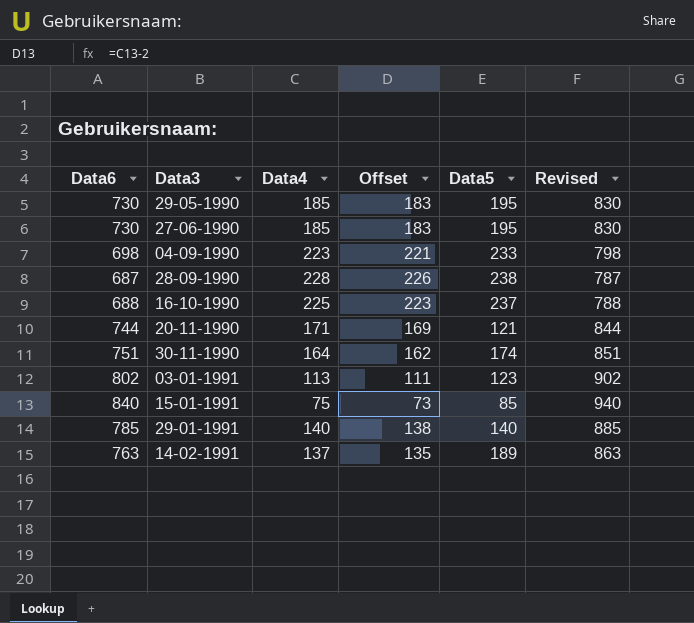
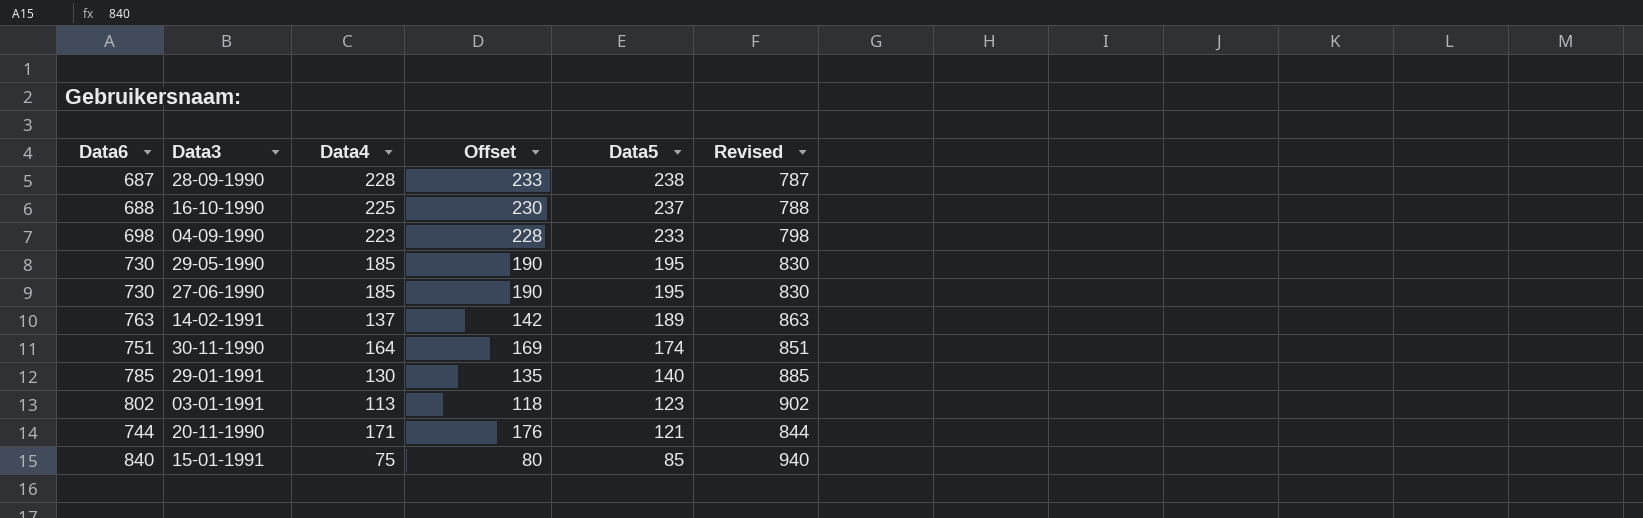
row order: Data3 ascending -> Data5 descending
column Offset | formula: [Data4] - 2 -> [Data4] + 5
29-01-1991 | Data4: 140 -> 130

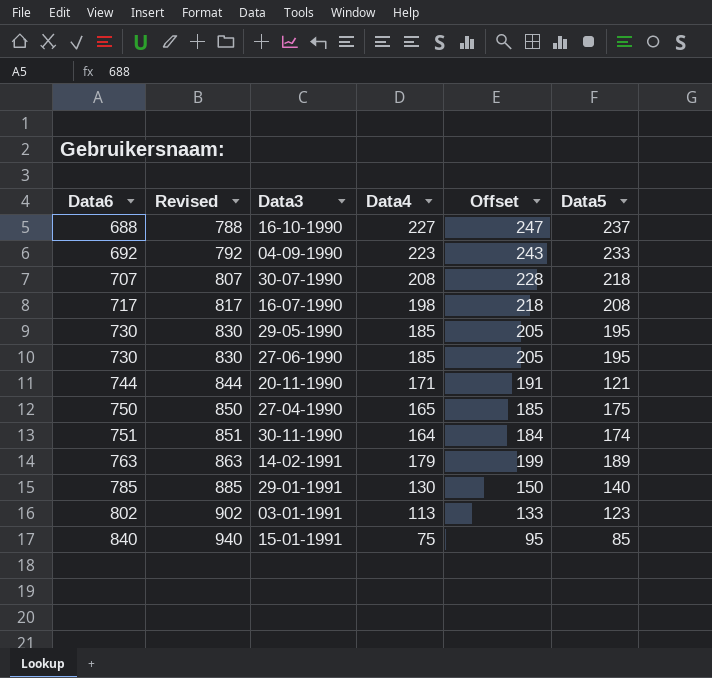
row order: Data5 descending -> Data6 ascending
column Revised | position: 6 -> 2
column Offset | formula: [Data4] + 5 -> [Data4] + 20
row 28-09-1990: 687 | 228 | 233 | 238 | 787 -> none
16-10-1990 | Data4: 225 -> 227
04-09-1990 | Data6: 698 -> 692
04-09-1990 | Revised: 798 -> 792
row 30-07-1990: none -> 707 | 807 | 208 | 228 | 218
row 16-07-1990: none -> 717 | 817 | 198 | 218 | 208
row 27-04-1990: none -> 750 | 850 | 165 | 185 | 175
14-02-1991 | Data4: 137 -> 179

